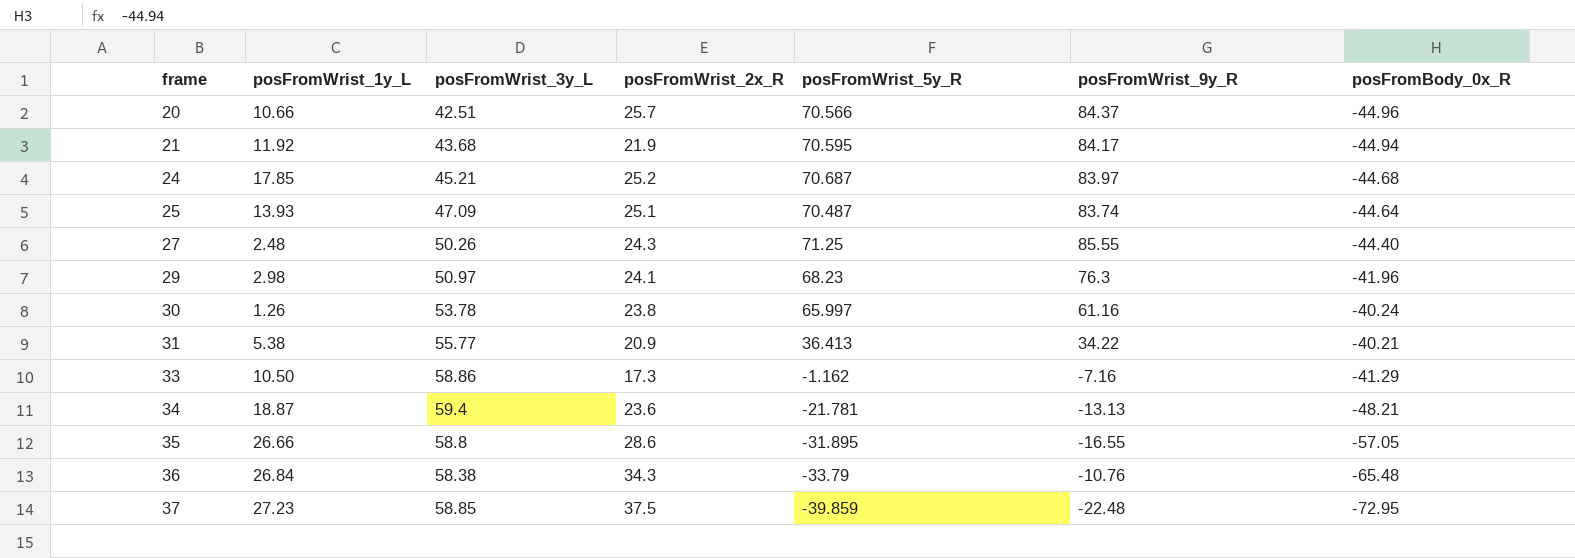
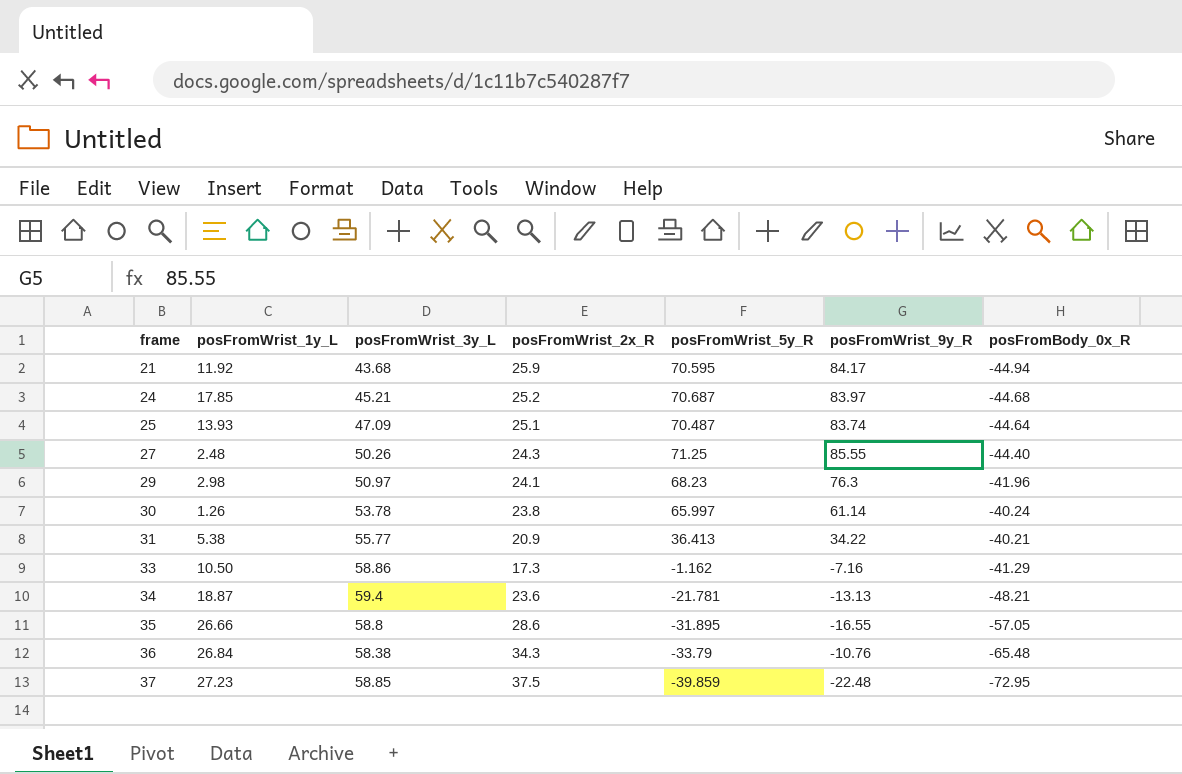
row 20: 10.66 | 42.51 | 25.7 | 70.566 | 84.37 | -44.96 -> none
21 | posFromWrist_2x_R: 21.9 -> 25.9
30 | posFromWrist_9y_R: 61.16 -> 61.14

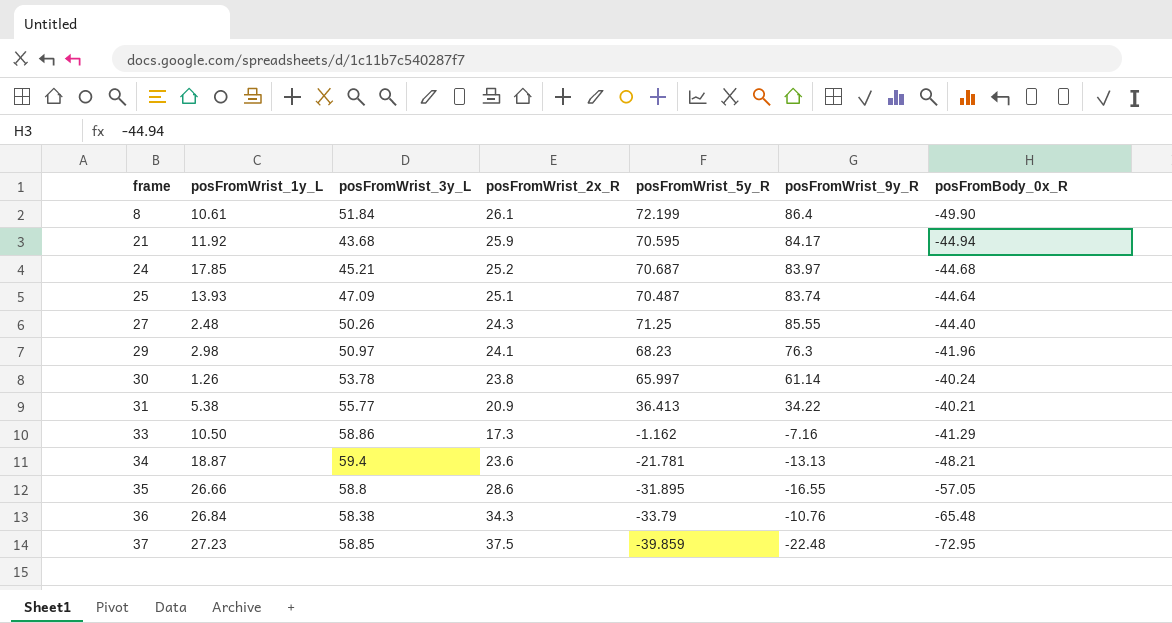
row 8: none -> 10.61 | 51.84 | 26.1 | 72.199 | 86.4 | -49.90

